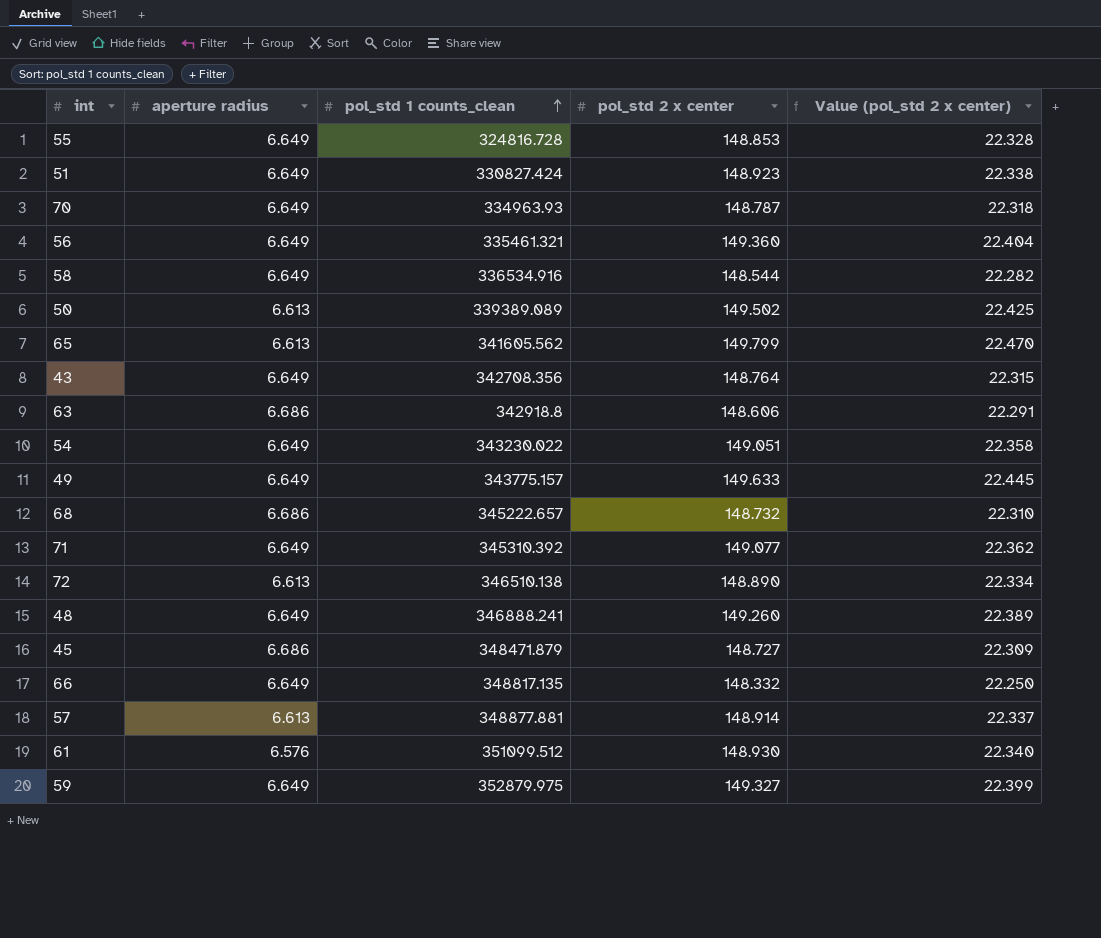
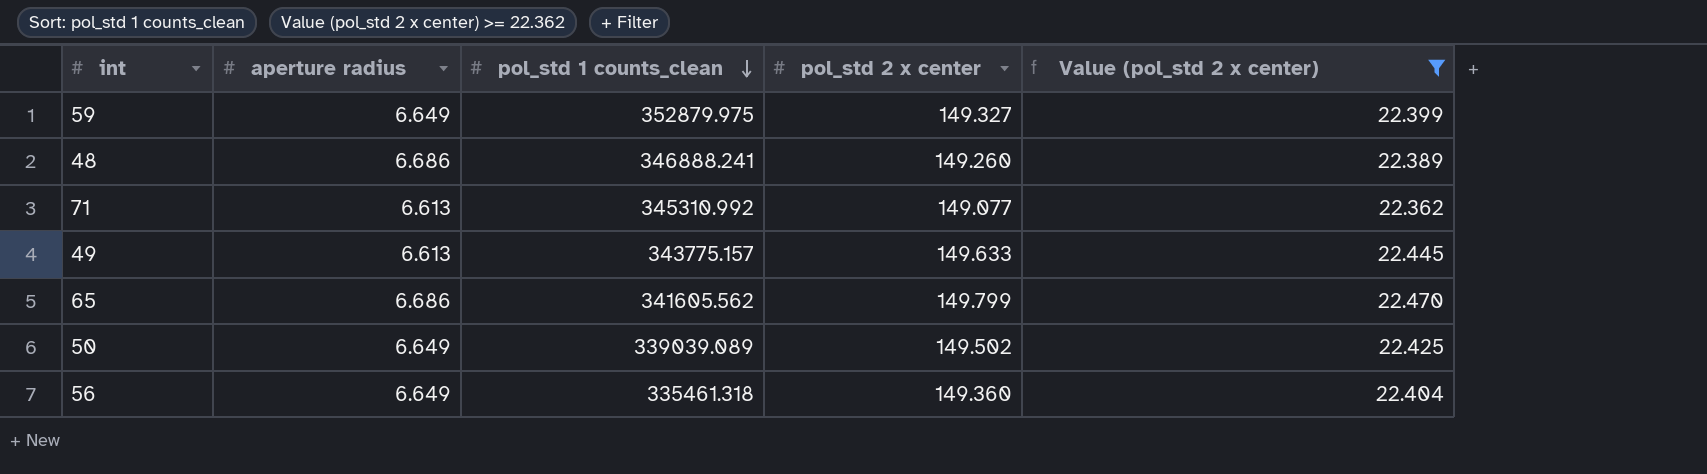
filter: none -> Value (pol_std 2 x center) >= 22.362
row order: pol_std 1 counts_clean ascending -> pol_std 1 counts_clean descending
48 | aperture radius: 6.649 -> 6.686
71 | aperture radius: 6.649 -> 6.613
71 | pol_std 1 counts_clean: 345310.392 -> 345310.992
49 | aperture radius: 6.649 -> 6.613
65 | aperture radius: 6.613 -> 6.686
50 | aperture radius: 6.613 -> 6.649
50 | pol_std 1 counts_clean: 339389.089 -> 339039.089
56 | pol_std 1 counts_clean: 335461.321 -> 335461.318

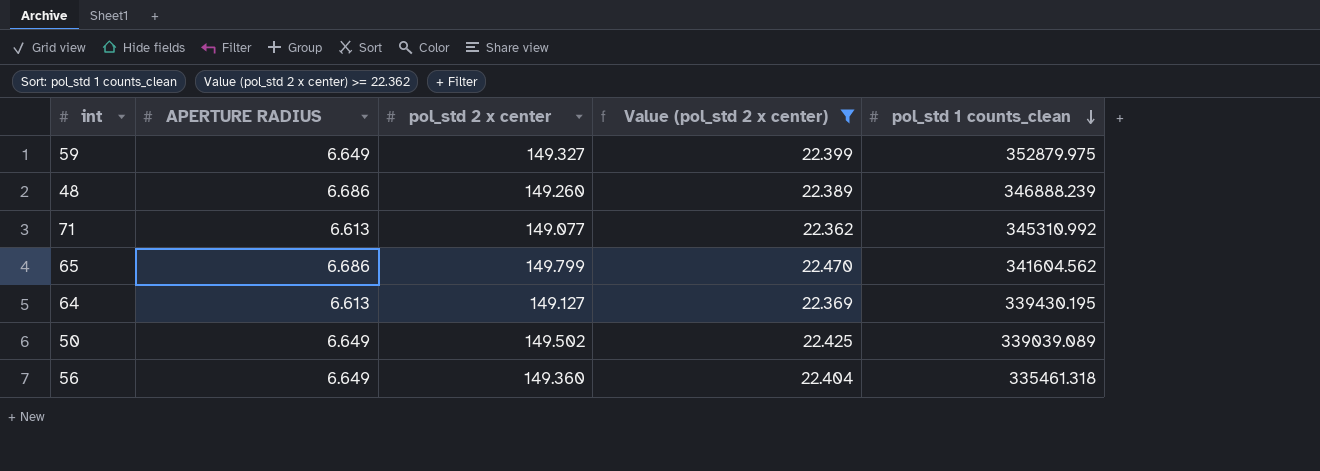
column name: aperture radius -> APERTURE RADIUS
column pol_std 1 counts_clean | position: 3 -> 5
row 49: 6.613 | 343775.157 | 149.633 | 22.445 -> none
48 | pol_std 1 counts_clean: 346888.241 -> 346888.239
65 | pol_std 1 counts_clean: 341605.562 -> 341604.562
row 64: none -> 6.613 | 149.127 | 22.369 | 339430.195

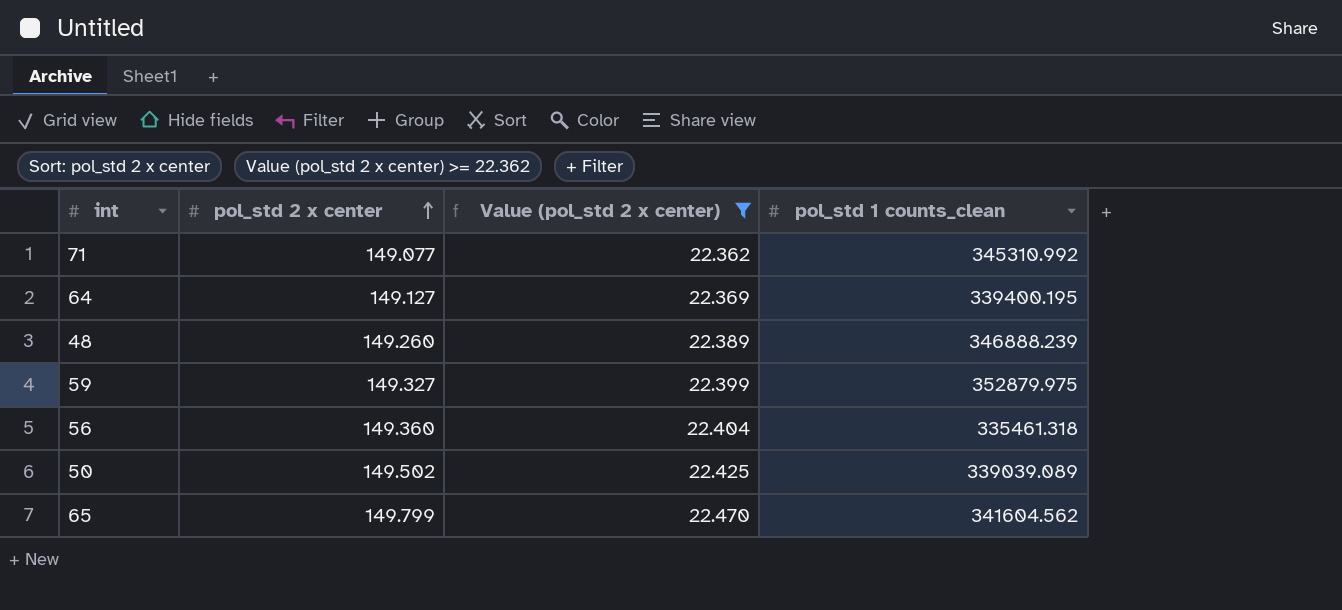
row order: pol_std 1 counts_clean descending -> pol_std 2 x center ascending
column APERTURE RADIUS | position: 2 -> none
64 | pol_std 1 counts_clean: 339430.195 -> 339400.195

